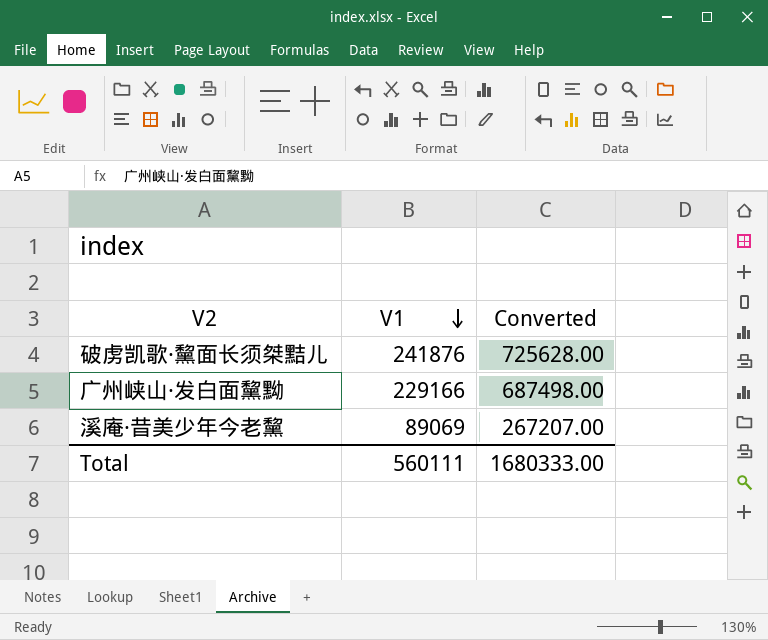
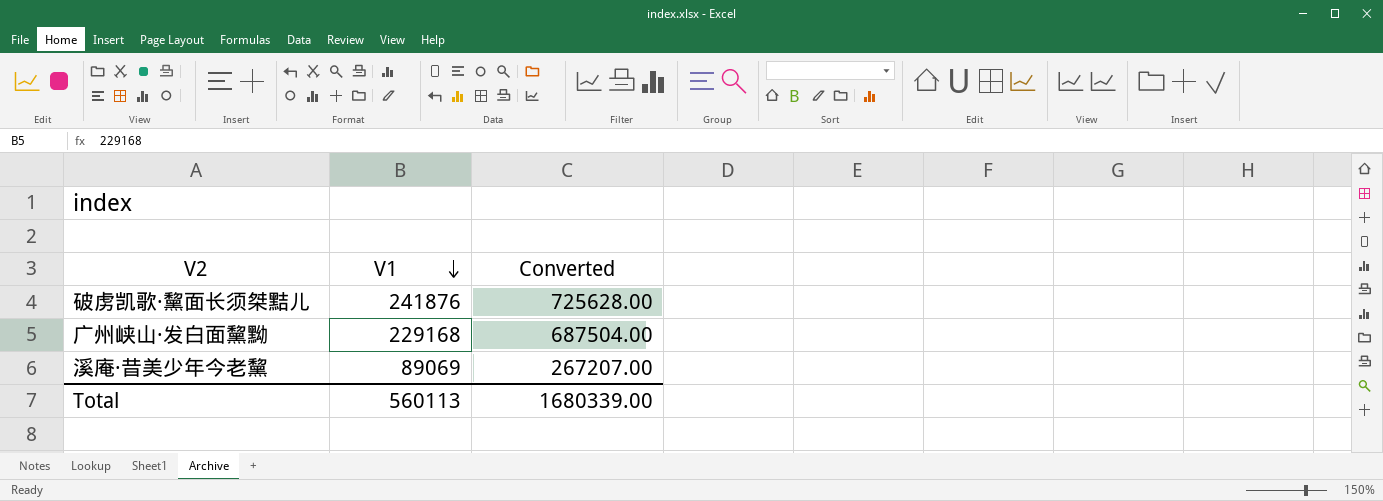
广州峡山·发白面黧黝 | V1: 229166 -> 229168
广州峡山·发白面黧黝 | Converted: 687498.00 -> 687504.00
Total | V1: 560111 -> 560113
Total | Converted: 1680333.00 -> 1680339.00

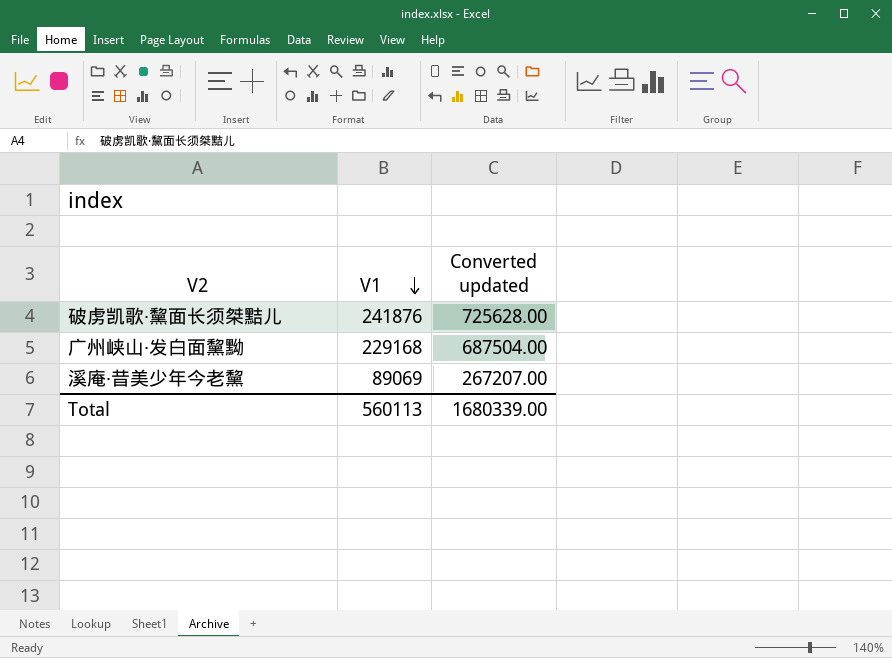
column name: Converted -> Converted updated

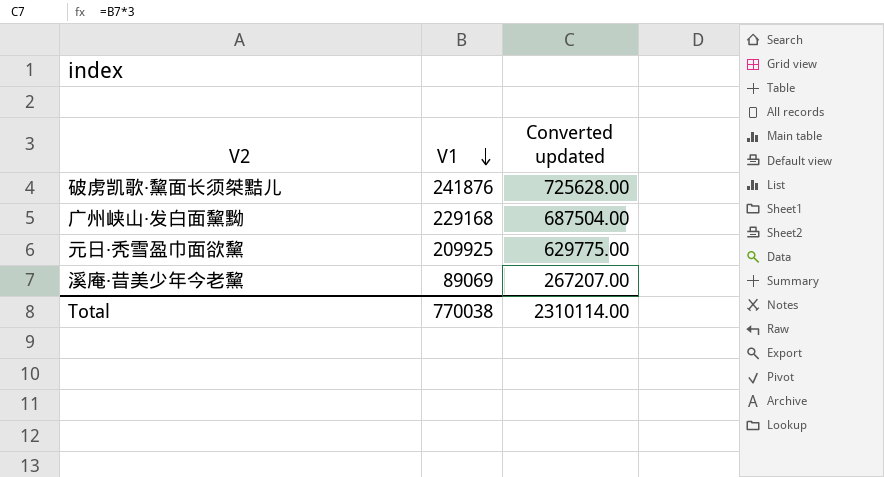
row 元日·秃雪盈巾面欲黧: none -> 209925 | 629775.00
Total | V1: 560113 -> 770038
Total | Converted updated: 1680339.00 -> 2310114.00

